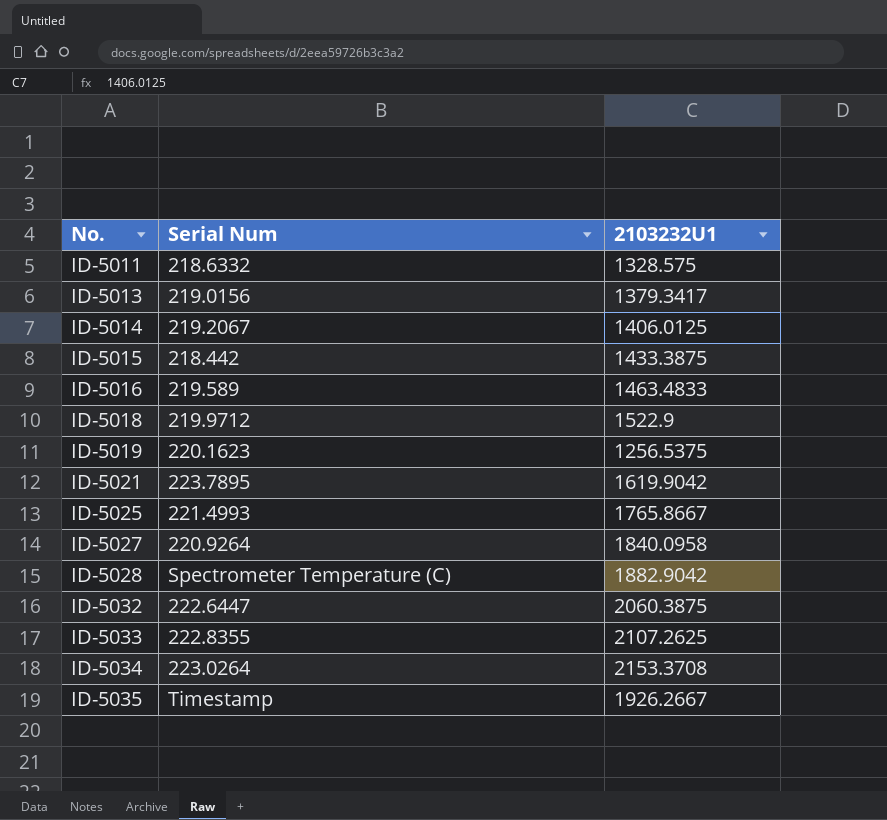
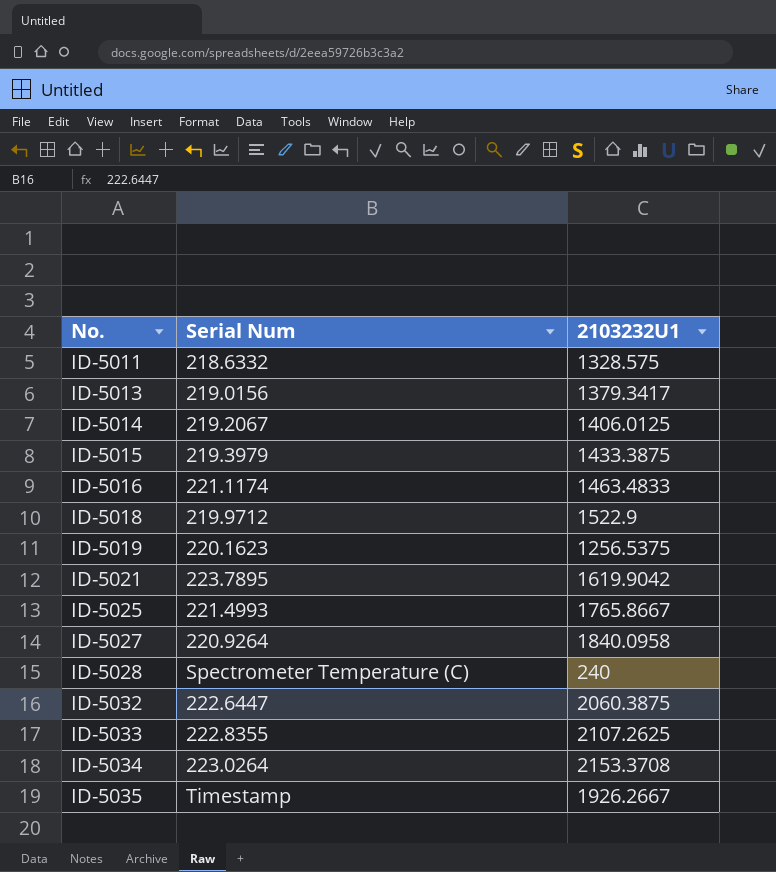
ID-5015 | Serial Num: 218.442 -> 219.3979
ID-5016 | Serial Num: 219.589 -> 221.1174
ID-5028 | 2103232U1: 1882.9042 -> 240

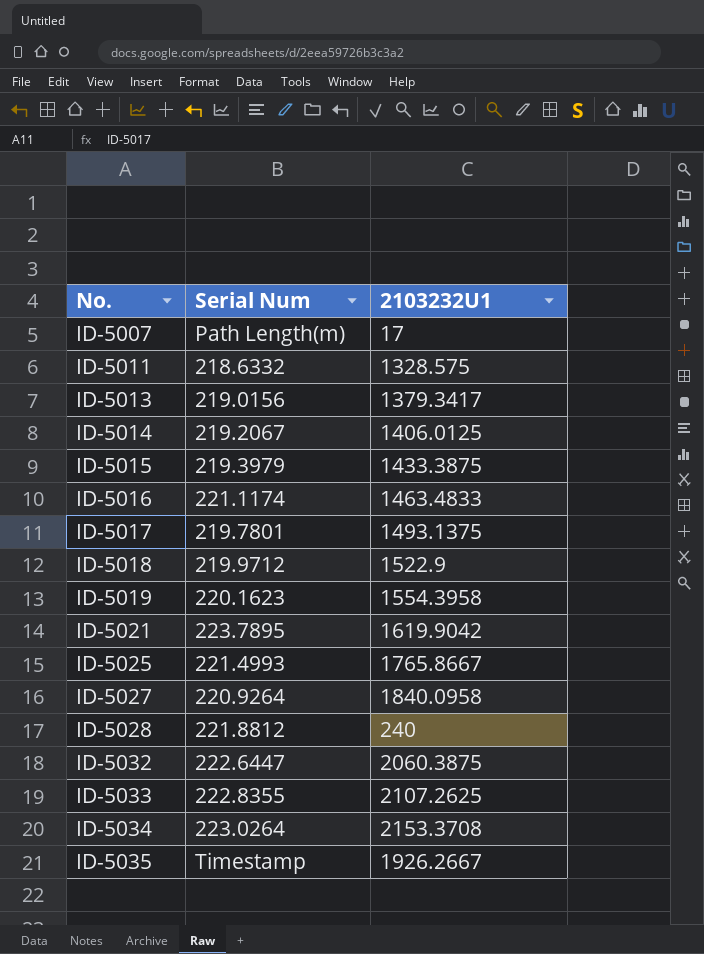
row ID-5007: none -> Path Length(m) | 17
row ID-5017: none -> 219.7801 | 1493.1375
ID-5019 | 2103232U1: 1256.5375 -> 1554.3958
ID-5028 | Serial Num: Spectrometer Temperature (C) -> 221.8812

